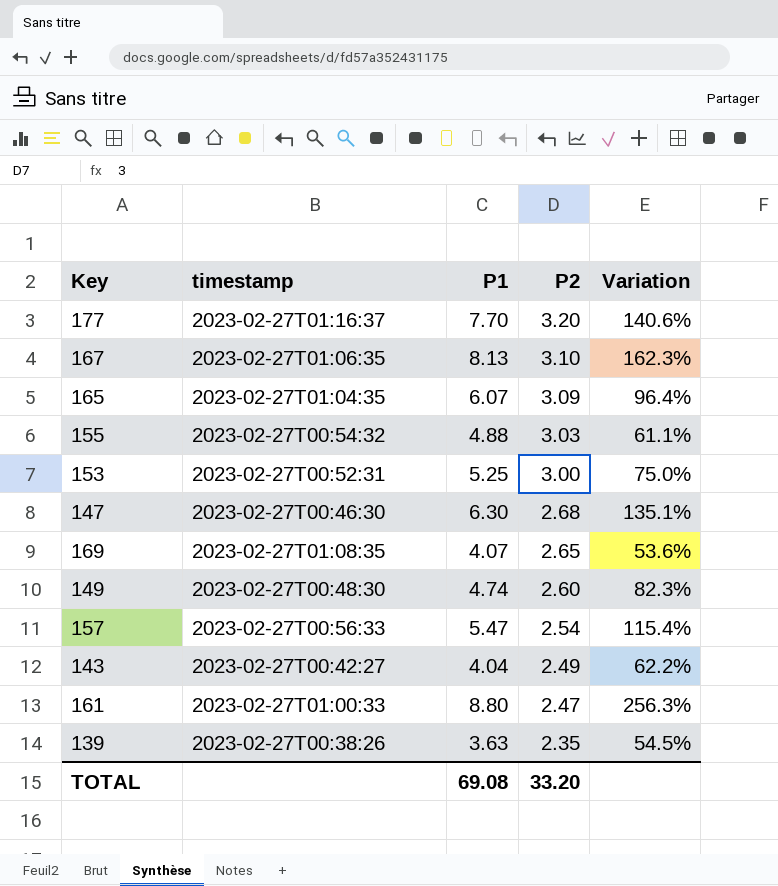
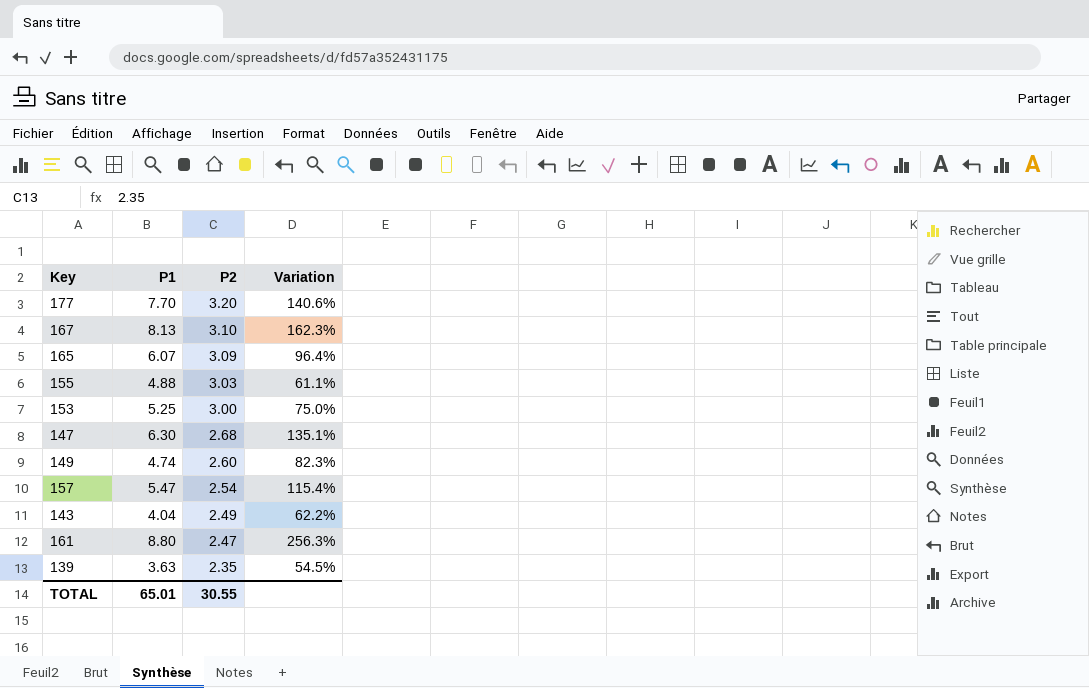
column timestamp | position: 2 -> none
row 169: 2023-02-27T01:08:35 | 4.07 | 2.65 | 53.6% -> none
TOTAL | P1: 69.08 -> 65.01
TOTAL | P2: 33.20 -> 30.55

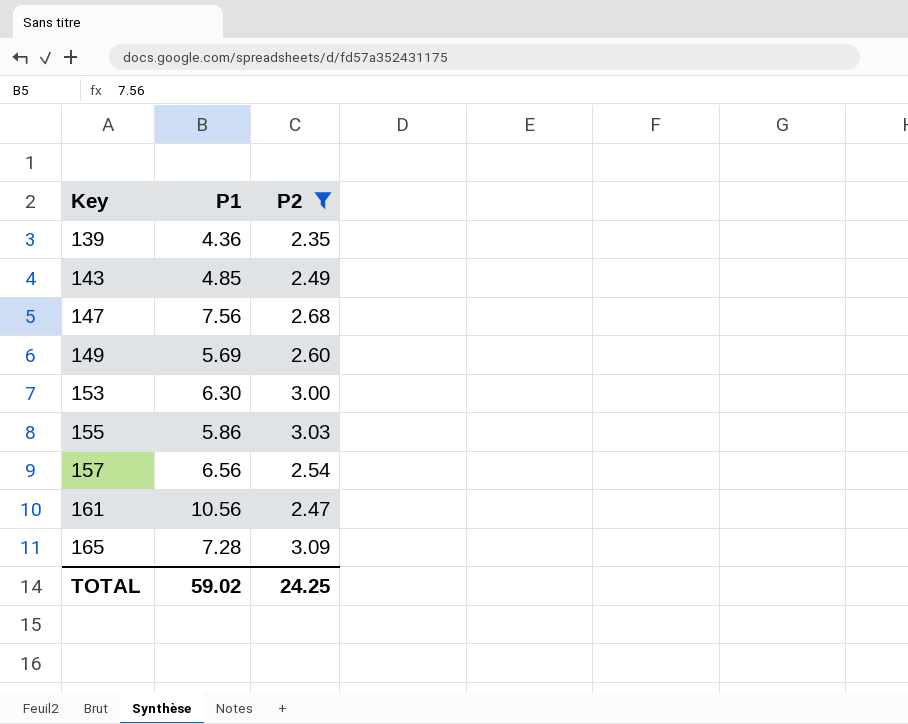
filter: none -> P2 <= 3.09
row order: P2 descending -> Key ascending
column Variation | formula: ([P1] - [P2]) / [P2] -> none
139 | P1: 3.63 -> 4.36
143 | P1: 4.04 -> 4.85
147 | P1: 6.30 -> 7.56
149 | P1: 4.74 -> 5.69
153 | P1: 5.25 -> 6.30
155 | P1: 4.88 -> 5.86
157 | P1: 5.47 -> 6.56
161 | P1: 8.80 -> 10.56
165 | P1: 6.07 -> 7.28
TOTAL | P1: 65.01 -> 59.02
TOTAL | P2: 30.55 -> 24.25

